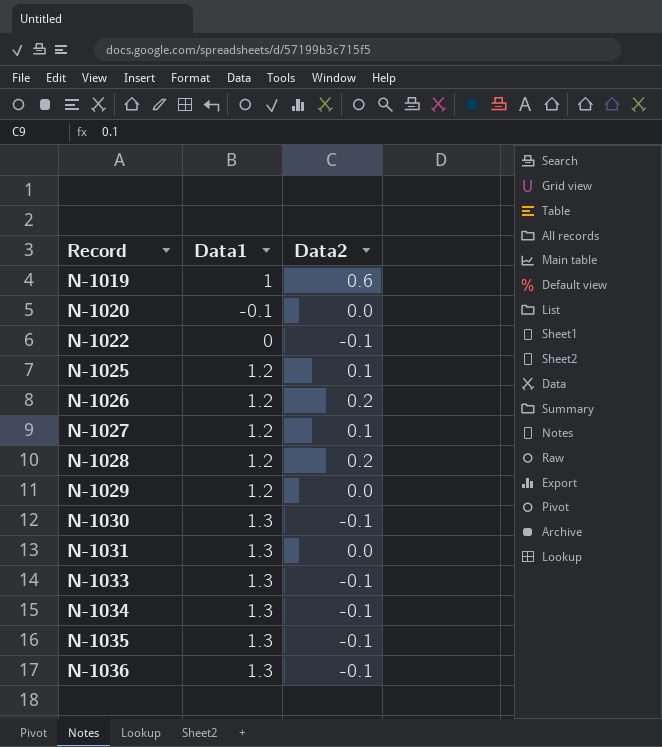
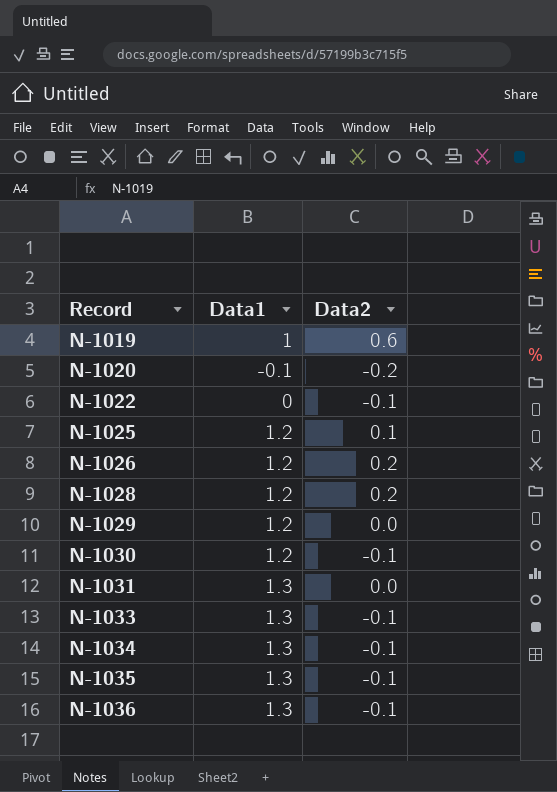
row N-1027: 1.2 | 0.1 -> none
N-1020 | Data2: 0.0 -> -0.2
N-1030 | Data1: 1.3 -> 1.2

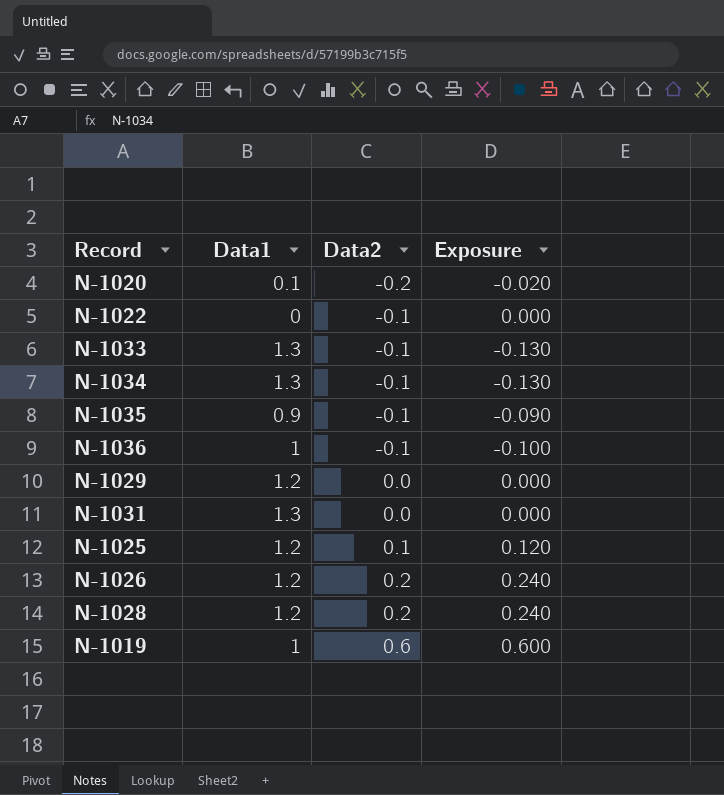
row order: Record ascending -> Data2 ascending
column Exposure | formula: none -> [Data1] * [Data2]
row N-1030: 1.2 | -0.1 -> none
N-1020 | Data1: -0.1 -> 0.1
N-1035 | Data1: 1.3 -> 0.9
N-1036 | Data1: 1.3 -> 1

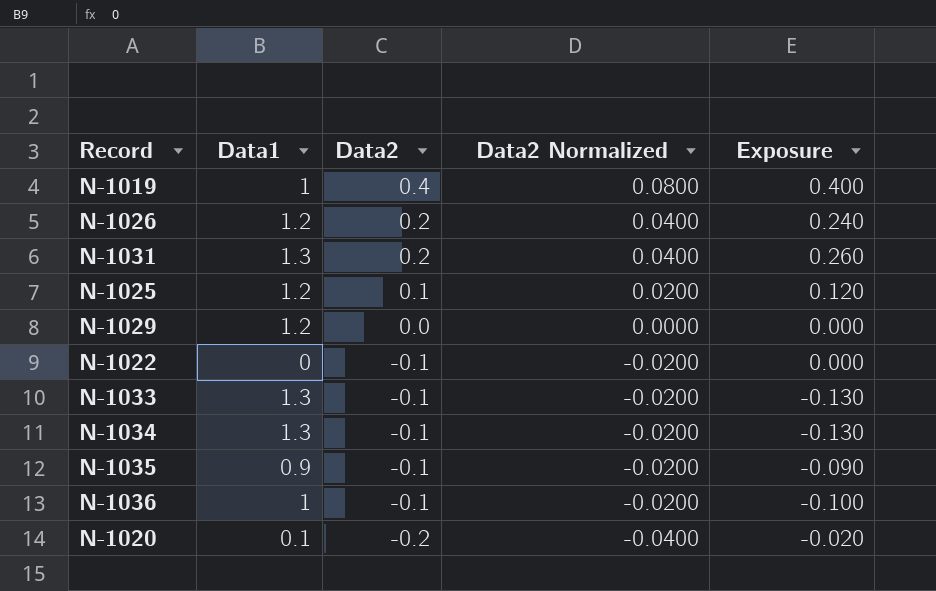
row order: Data2 ascending -> Data2 descending
column Data2 Normalized | formula: none -> [Data2] * 0.2
row N-1028: 1.2 | 0.2 | 0.240 -> none
N-1019 | Data2: 0.6 -> 0.4
N-1019 | Exposure: 0.600 -> 0.400
N-1031 | Data2: 0.0 -> 0.2
N-1031 | Exposure: 0.000 -> 0.260

